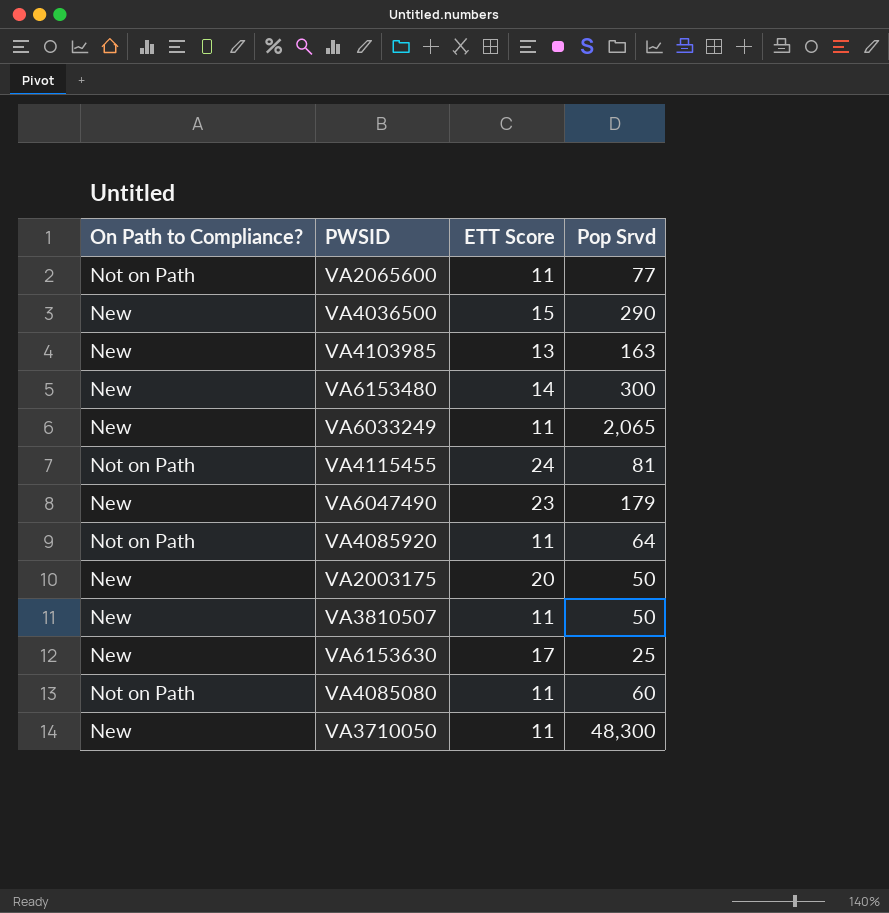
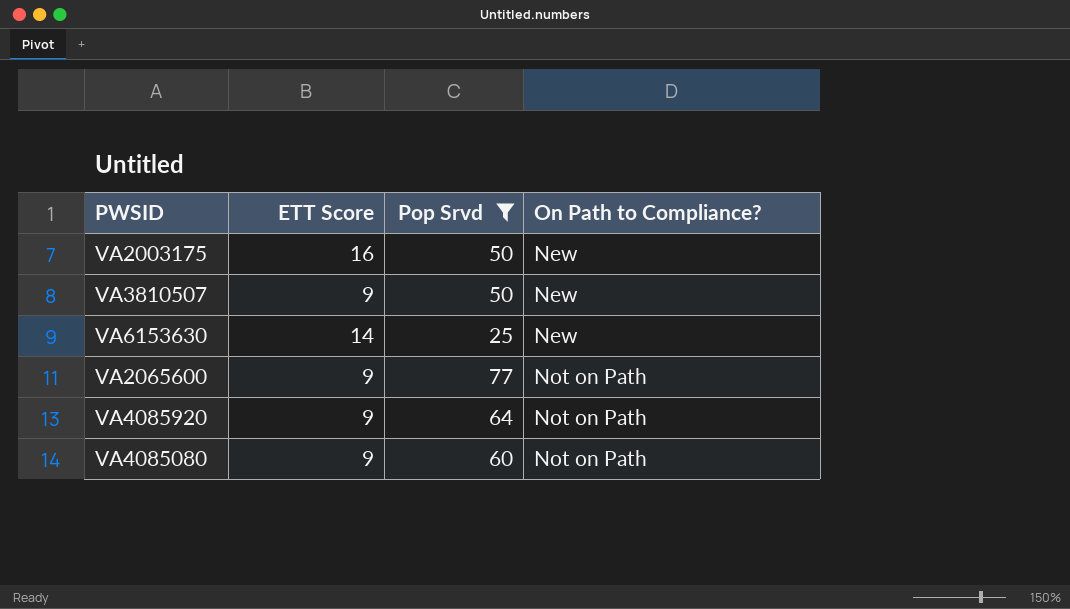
filter: none -> Pop Srvd <= 77
row order: none -> On Path to Compliance? ascending
column On Path to Compliance? | position: 1 -> 4
VA2003175 | ETT Score: 20 -> 16
VA3810507 | ETT Score: 11 -> 9
VA6153630 | ETT Score: 17 -> 14
VA2065600 | ETT Score: 11 -> 9
VA4085920 | ETT Score: 11 -> 9
VA4085080 | ETT Score: 11 -> 9

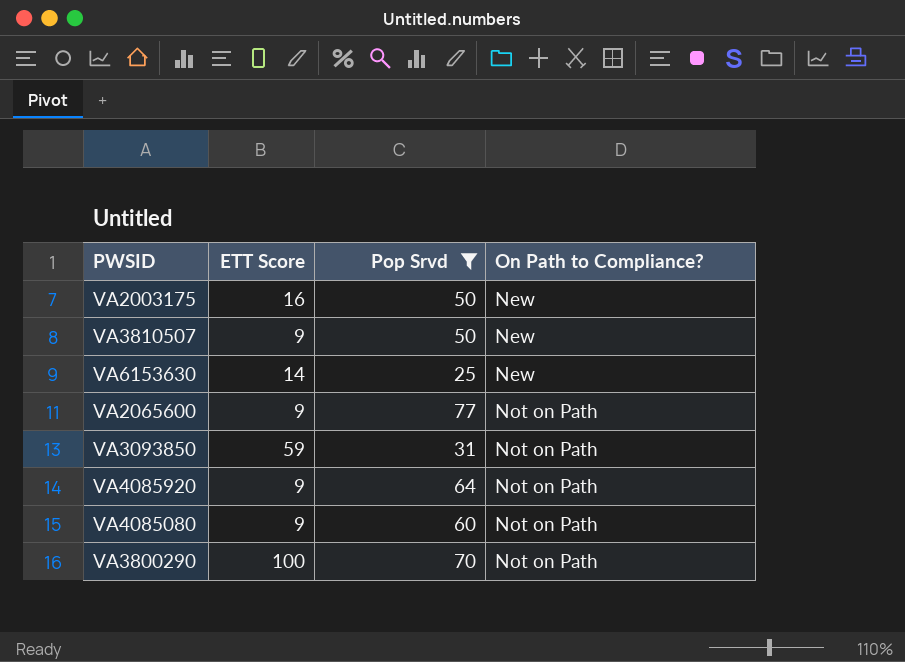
row VA3093850: none -> 59 | 31 | Not on Path
row VA3800290: none -> 100 | 70 | Not on Path

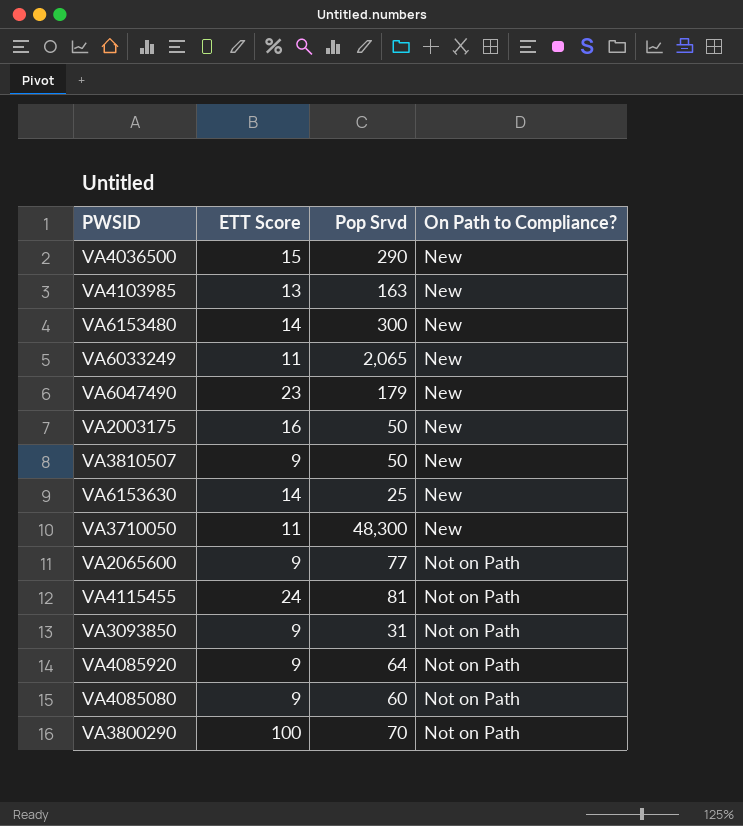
filter: Pop Srvd <= 77 -> none
VA3093850 | ETT Score: 59 -> 9

